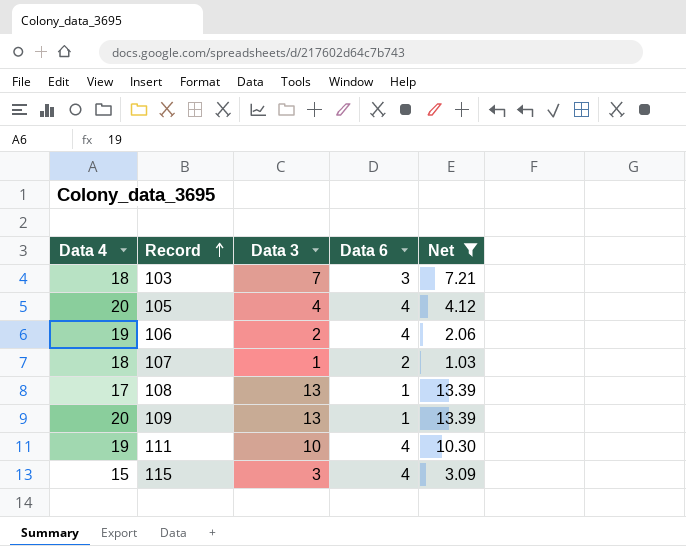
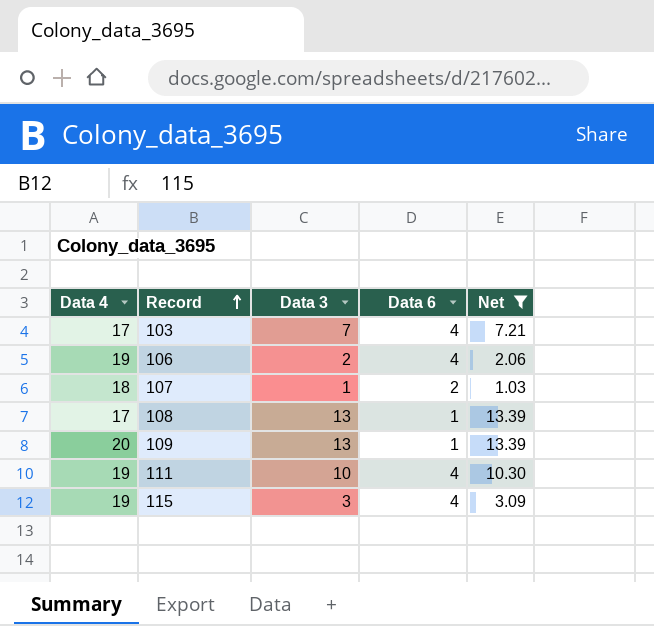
row 105: 20 | 4 | 4 | 4.12 -> none
103 | Data 4: 18 -> 17
103 | Data 6: 3 -> 4
115 | Data 4: 15 -> 19

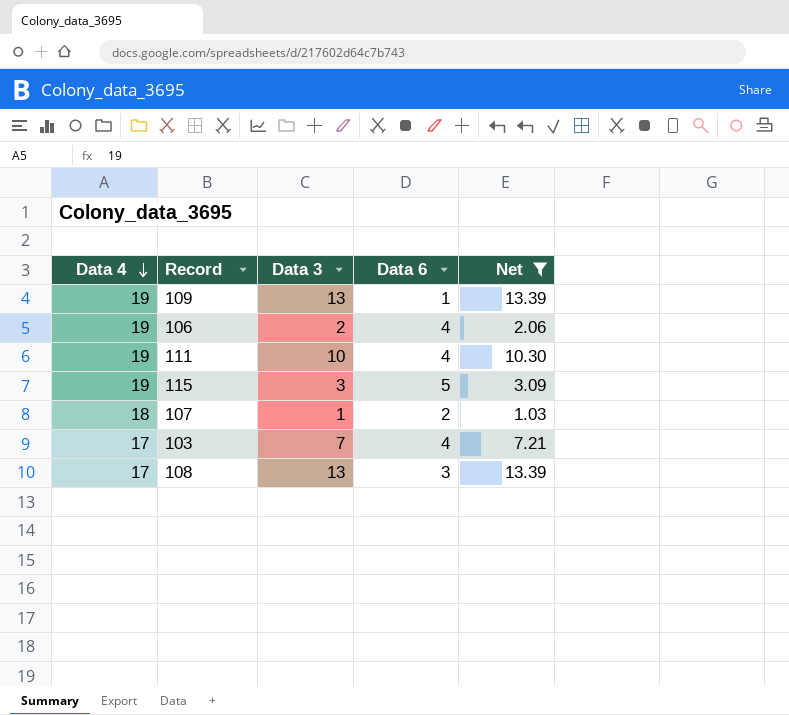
row order: Record ascending -> Data 4 descending
109 | Data 4: 20 -> 19
115 | Data 6: 4 -> 5
108 | Data 6: 1 -> 3

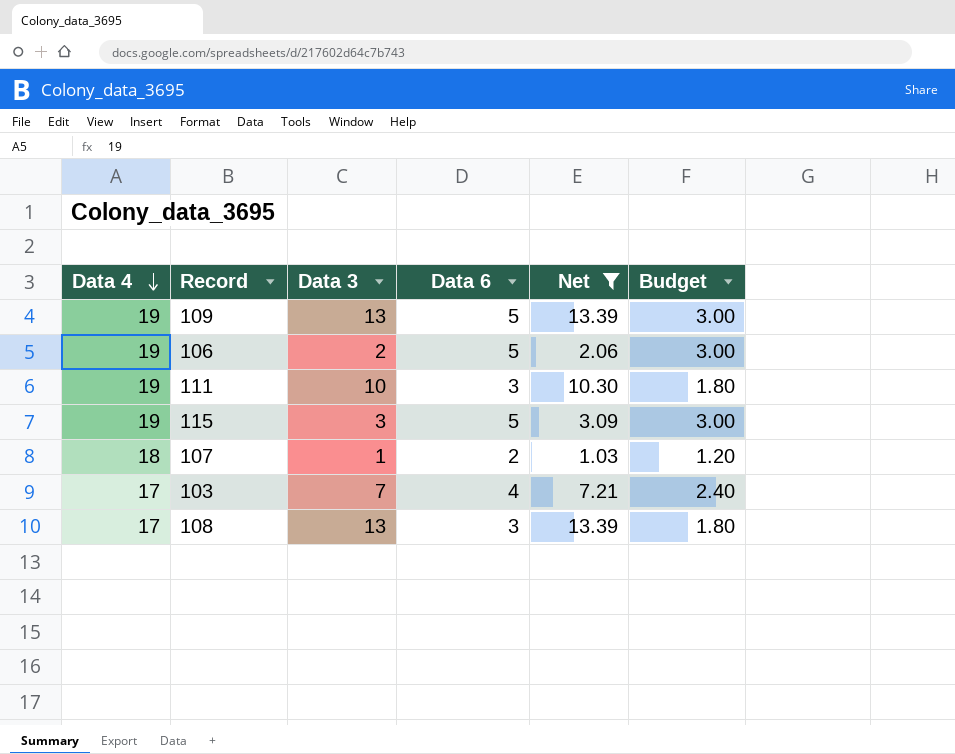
column Budget | formula: none -> [Data 6] * 0.6
109 | Data 6: 1 -> 5
106 | Data 6: 4 -> 5
111 | Data 6: 4 -> 3

